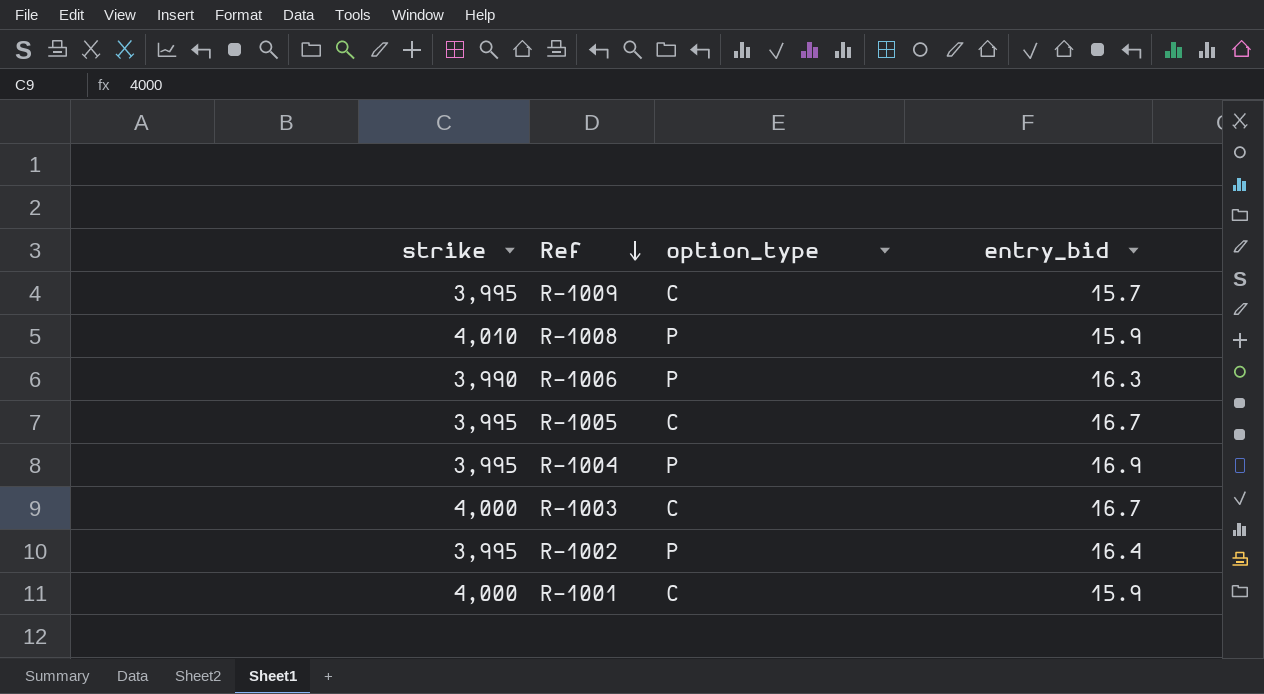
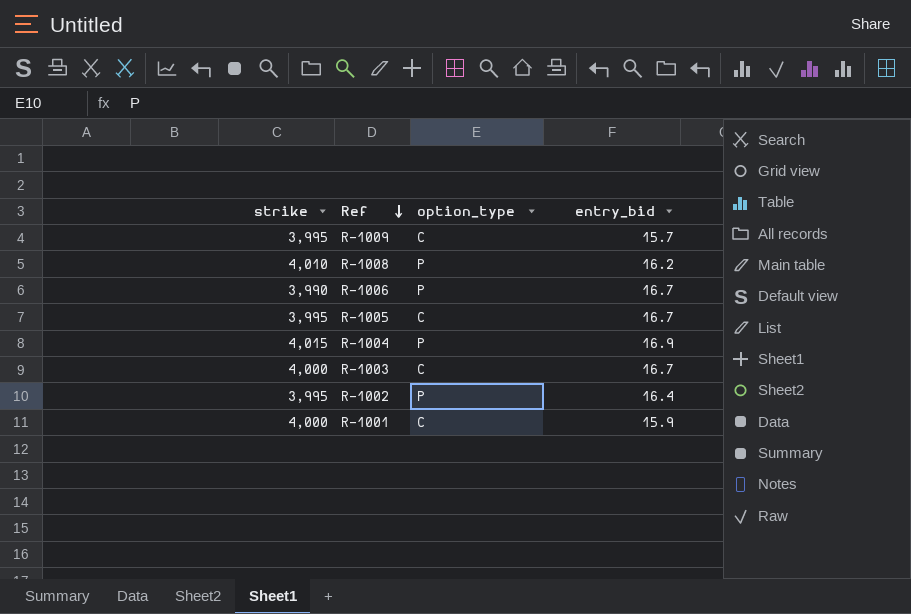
R-1008 | entry_bid: 15.9 -> 16.2
R-1006 | entry_bid: 16.3 -> 16.7
R-1004 | strike: 3,995 -> 4,015

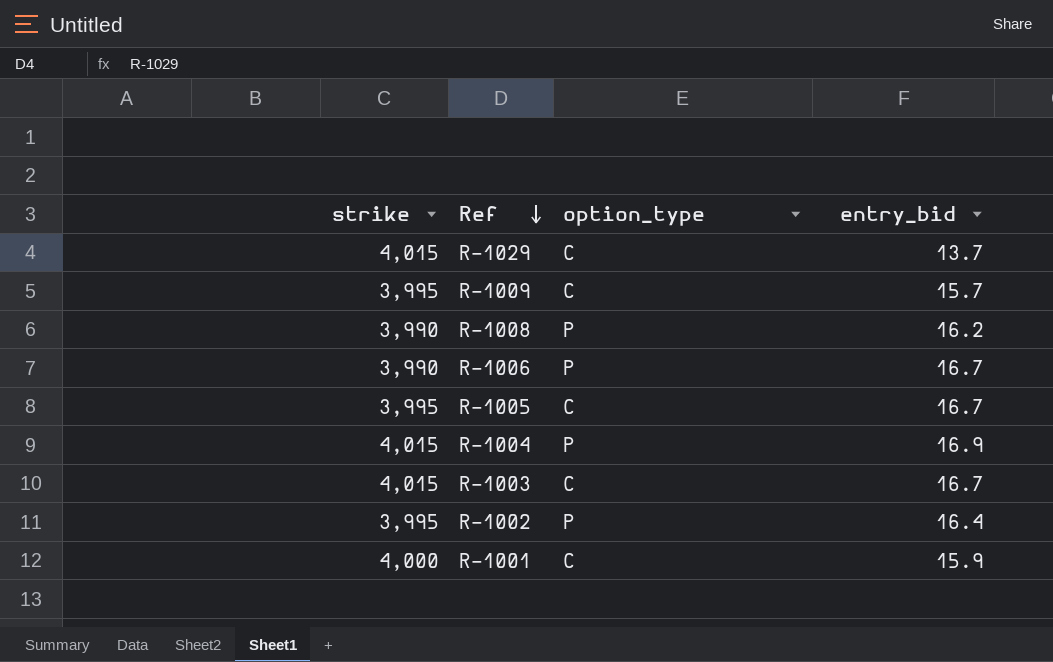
row R-1029: none -> 4,015 | C | 13.7
R-1008 | strike: 4,010 -> 3,990
R-1003 | strike: 4,000 -> 4,015

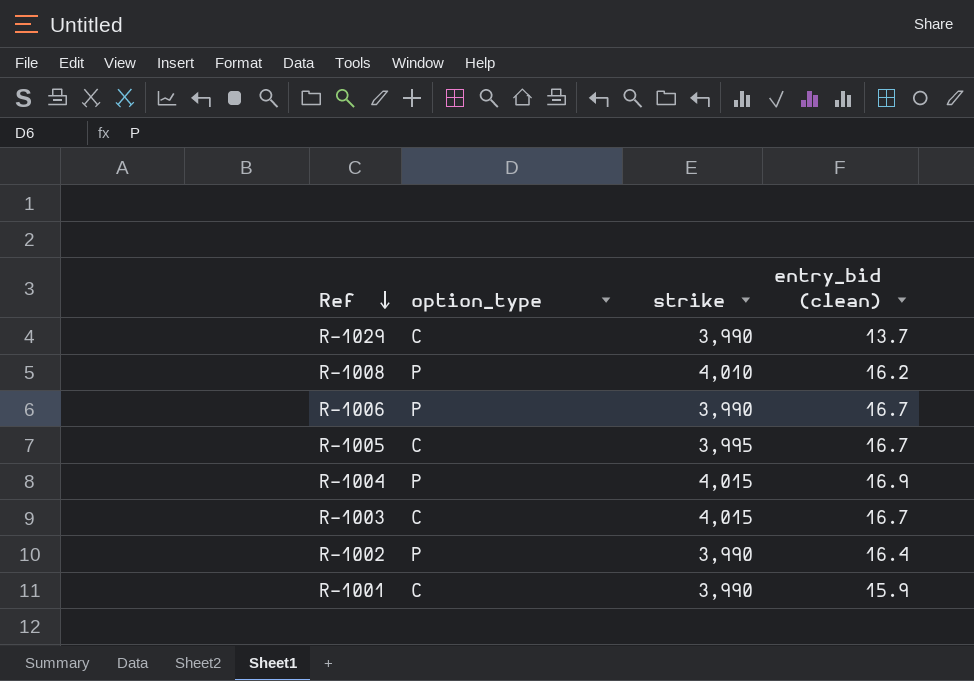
column strike | position: 1 -> 3
column name: entry_bid -> entry_bid (clean)
row R-1009: 3,995 | C | 15.7 -> none
R-1029 | strike: 4,015 -> 3,990
R-1008 | strike: 3,990 -> 4,010
R-1002 | strike: 3,995 -> 3,990
R-1001 | strike: 4,000 -> 3,990

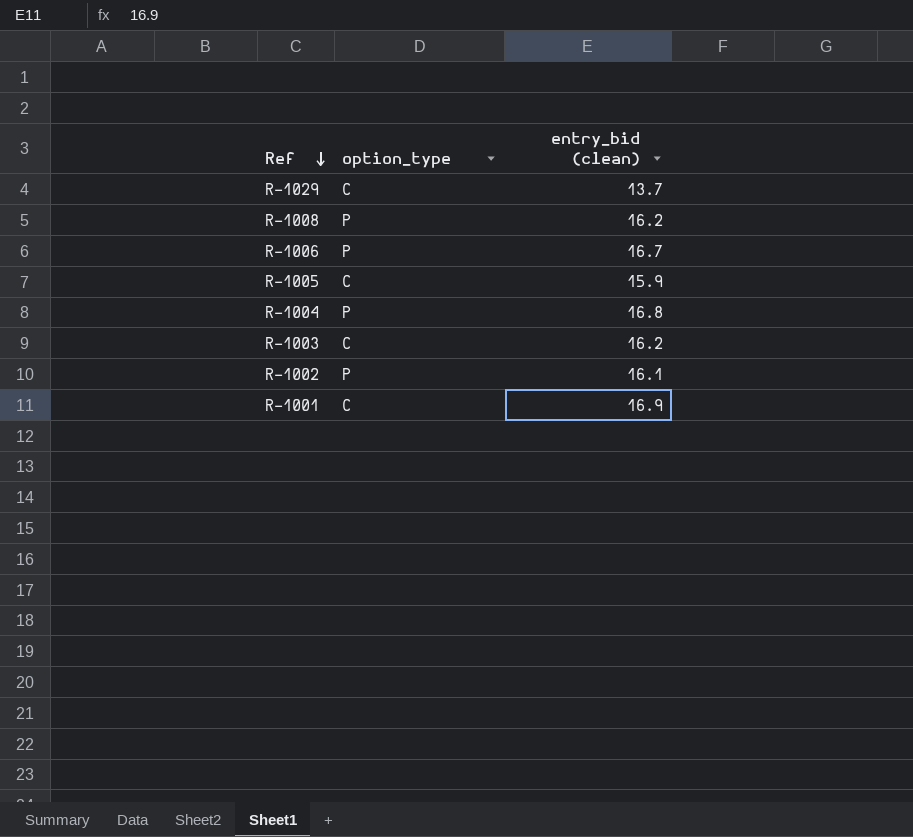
column strike | position: 3 -> none
R-1005 | entry_bid (clean): 16.7 -> 15.9
R-1004 | entry_bid (clean): 16.9 -> 16.8
R-1003 | entry_bid (clean): 16.7 -> 16.2
R-1002 | entry_bid (clean): 16.4 -> 16.1
R-1001 | entry_bid (clean): 15.9 -> 16.9

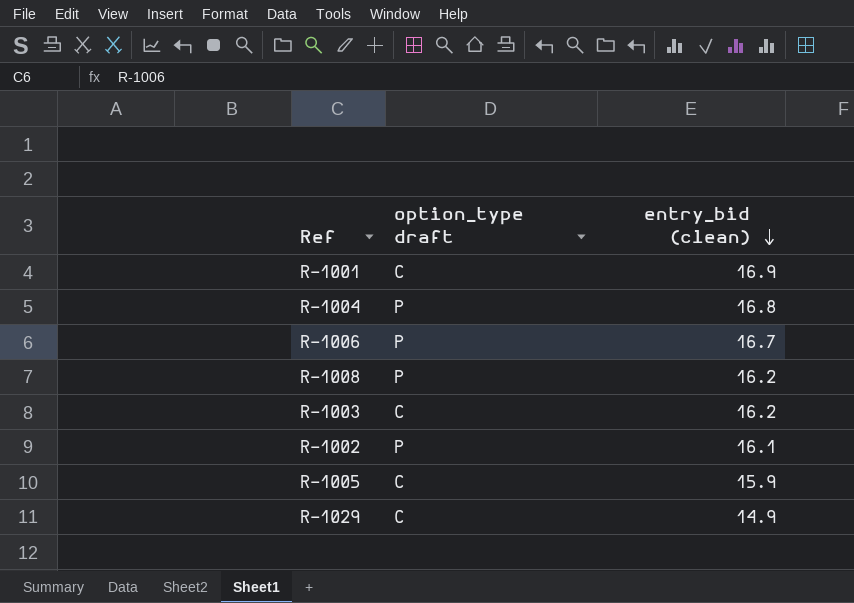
row order: Ref descending -> entry_bid (clean) descending
column name: option_type -> option_type draft
R-1029 | entry_bid (clean): 13.7 -> 14.9

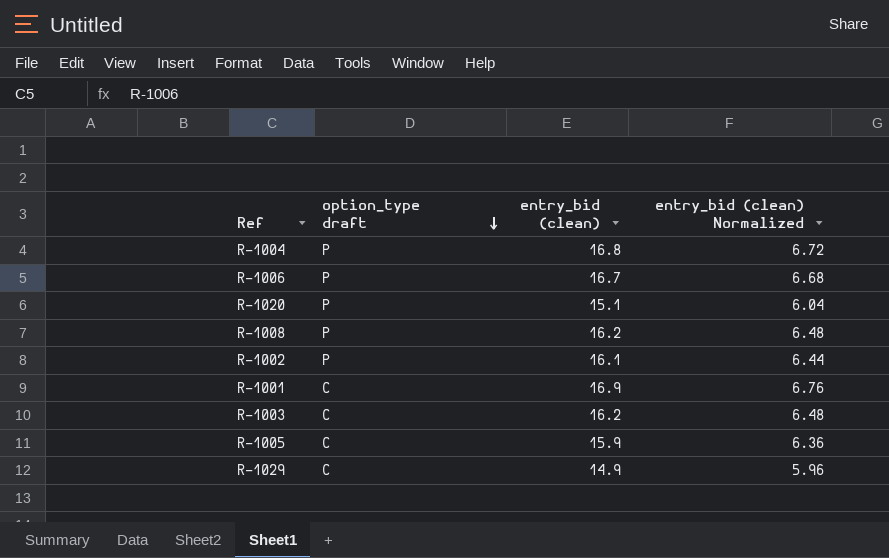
row order: entry_bid (clean) descending -> option_type draft descending
column entry_bid (clean) Normalized | formula: none -> [entry_bid (clean)] * 0.4
row R-1020: none -> P | 15.1 | 6.04

